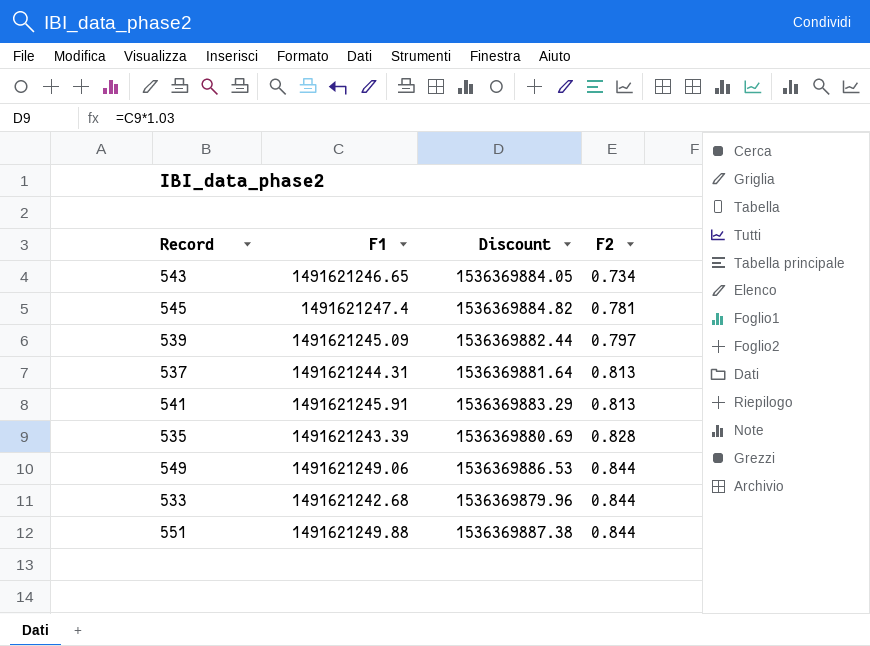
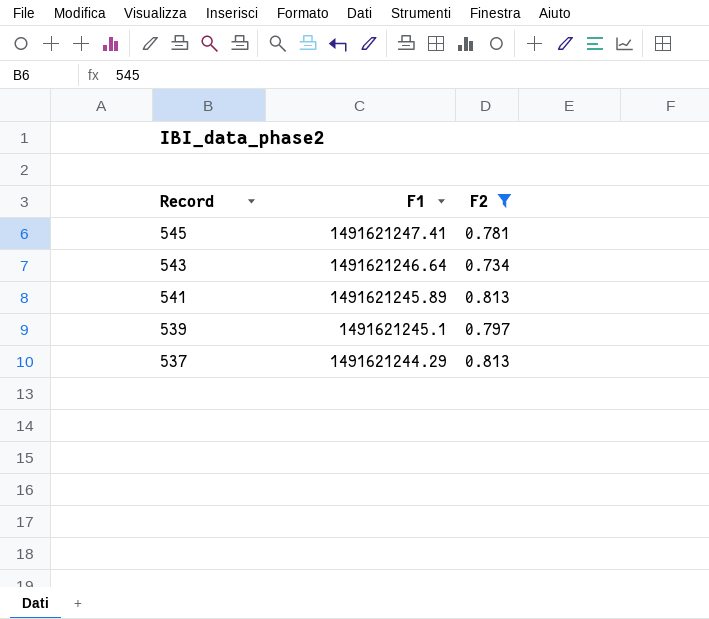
filter: none -> F2 <= 0.813
row order: F2 ascending -> Record descending
column Discount | formula: [F1] * 1.03 -> none
545 | F1: 1491621247.4 -> 1491621247.41
543 | F1: 1491621246.65 -> 1491621246.64
541 | F1: 1491621245.91 -> 1491621245.89
539 | F1: 1491621245.09 -> 1491621245.1
537 | F1: 1491621244.31 -> 1491621244.29

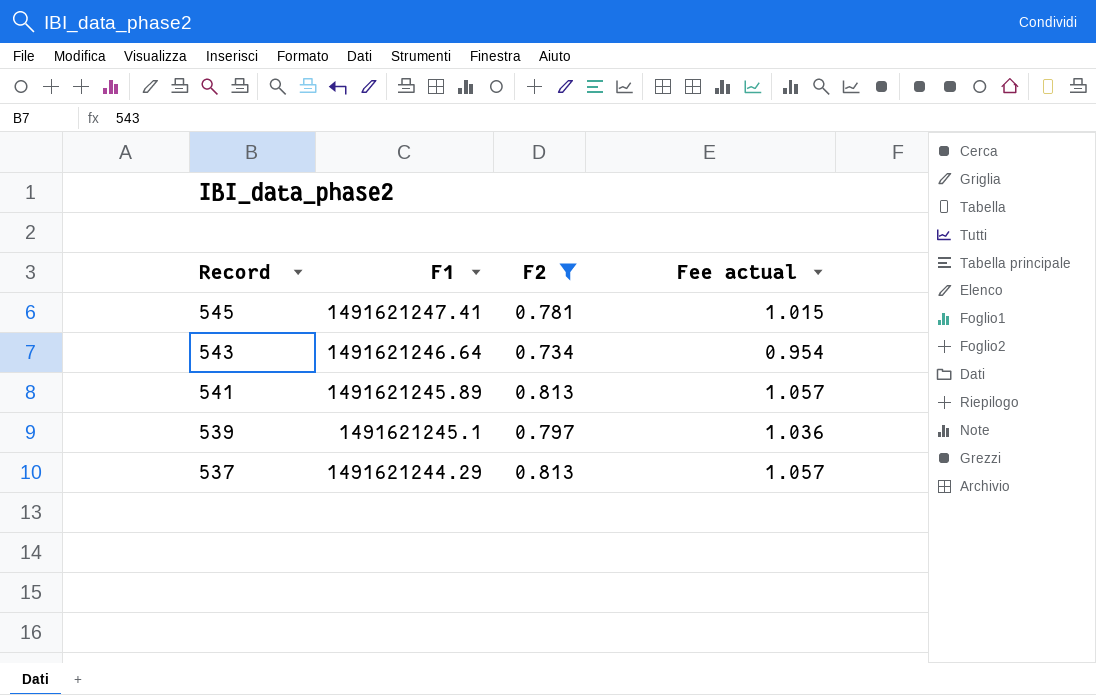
column Fee actual | formula: none -> [F2] * 1.3

